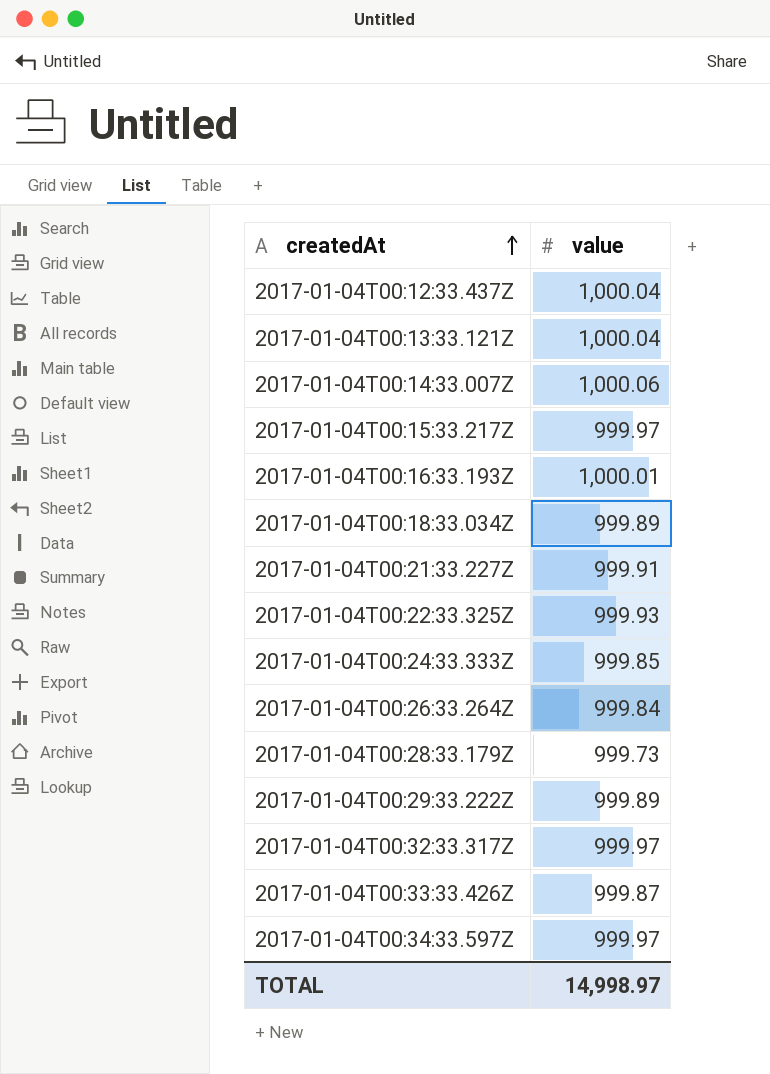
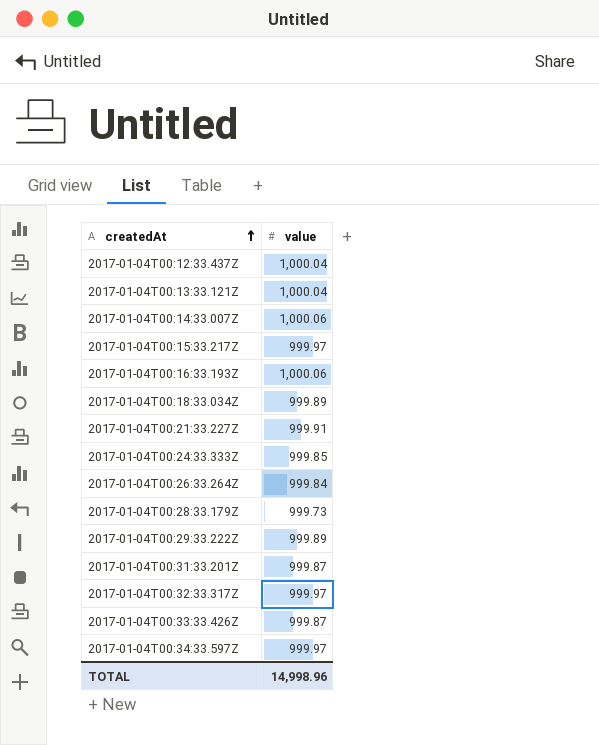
row 2017-01-04T00:22:33.325Z: 999.93 -> none
2017-01-04T00:16:33.193Z | value: 1,000.01 -> 1,000.06
row 2017-01-04T00:31:33.201Z: none -> 999.87
TOTAL | value: 14,998.97 -> 14,998.96

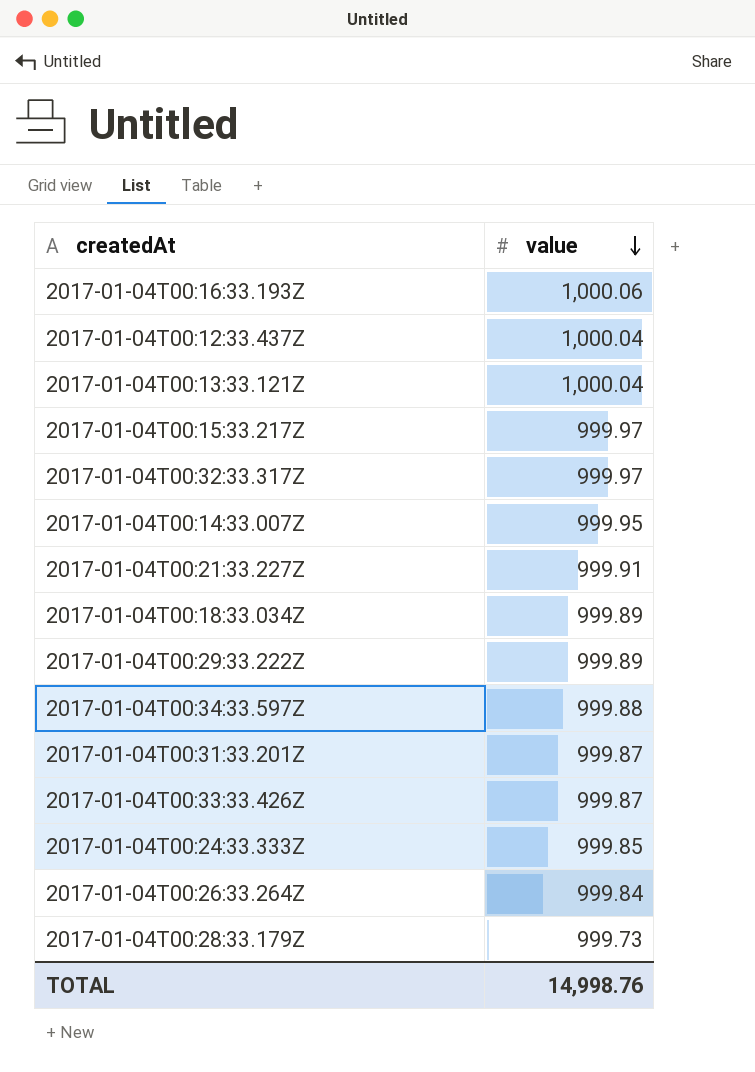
row order: createdAt ascending -> value descending
2017-01-04T00:14:33.007Z | value: 1,000.06 -> 999.95
2017-01-04T00:34:33.597Z | value: 999.97 -> 999.88
TOTAL | value: 14,998.96 -> 14,998.76

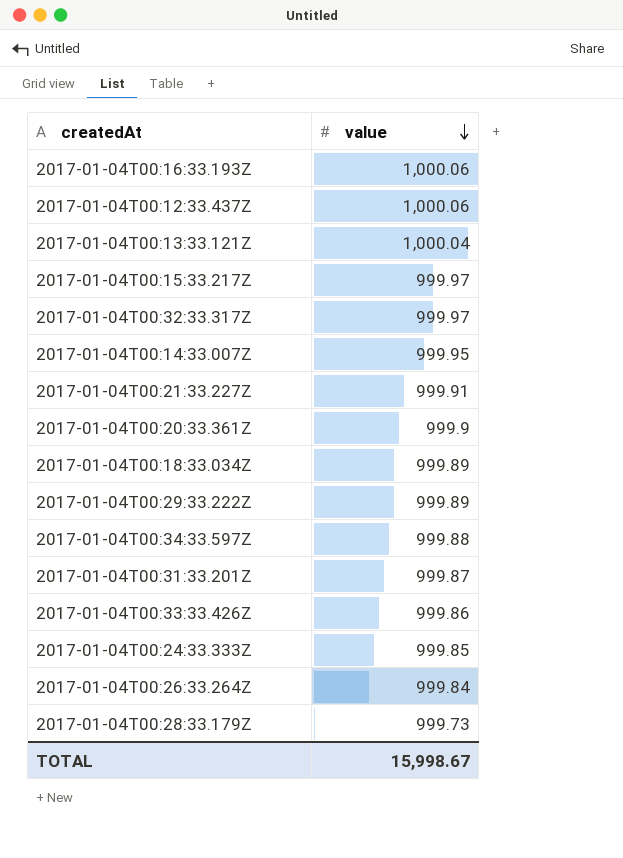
2017-01-04T00:12:33.437Z | value: 1,000.04 -> 1,000.06
row 2017-01-04T00:20:33.361Z: none -> 999.9
2017-01-04T00:33:33.426Z | value: 999.87 -> 999.86
TOTAL | value: 14,998.76 -> 15,998.67

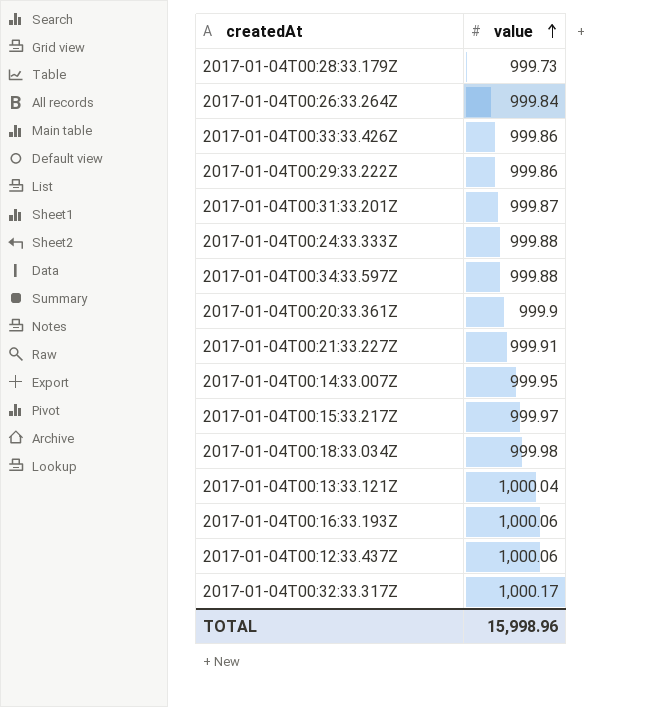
row order: value descending -> value ascending
2017-01-04T00:29:33.222Z | value: 999.89 -> 999.86
2017-01-04T00:24:33.333Z | value: 999.85 -> 999.88
2017-01-04T00:18:33.034Z | value: 999.89 -> 999.98
2017-01-04T00:32:33.317Z | value: 999.97 -> 1,000.17
TOTAL | value: 15,998.67 -> 15,998.96

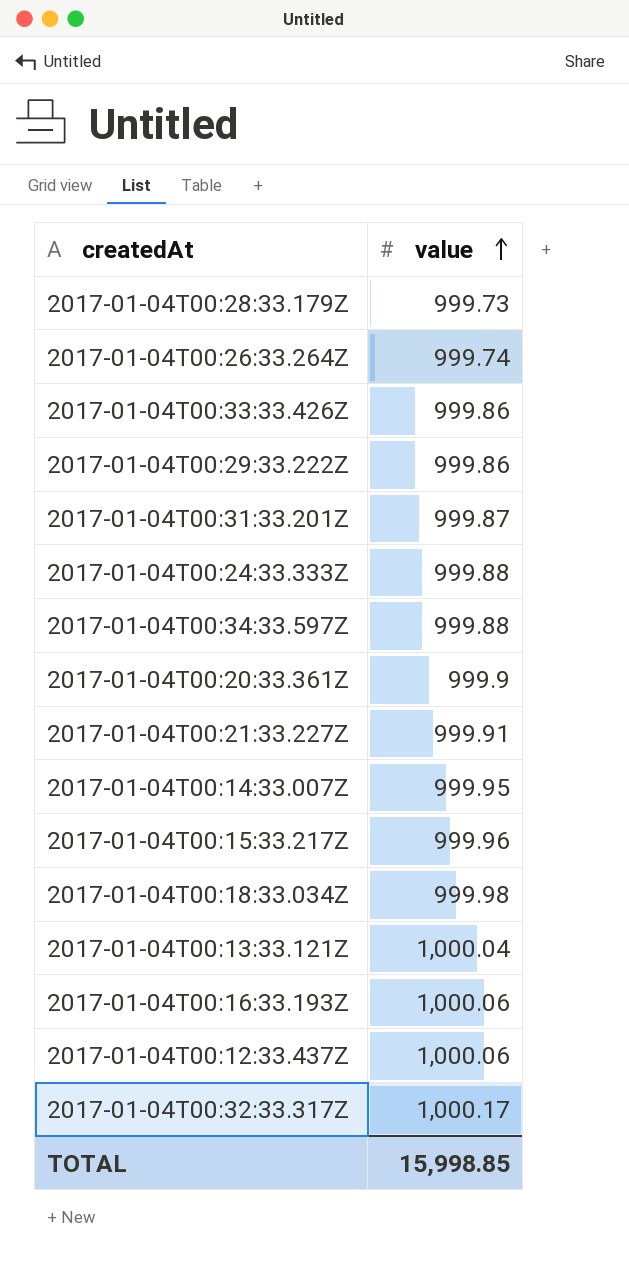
2017-01-04T00:26:33.264Z | value: 999.84 -> 999.74
2017-01-04T00:15:33.217Z | value: 999.97 -> 999.96
TOTAL | value: 15,998.96 -> 15,998.85

